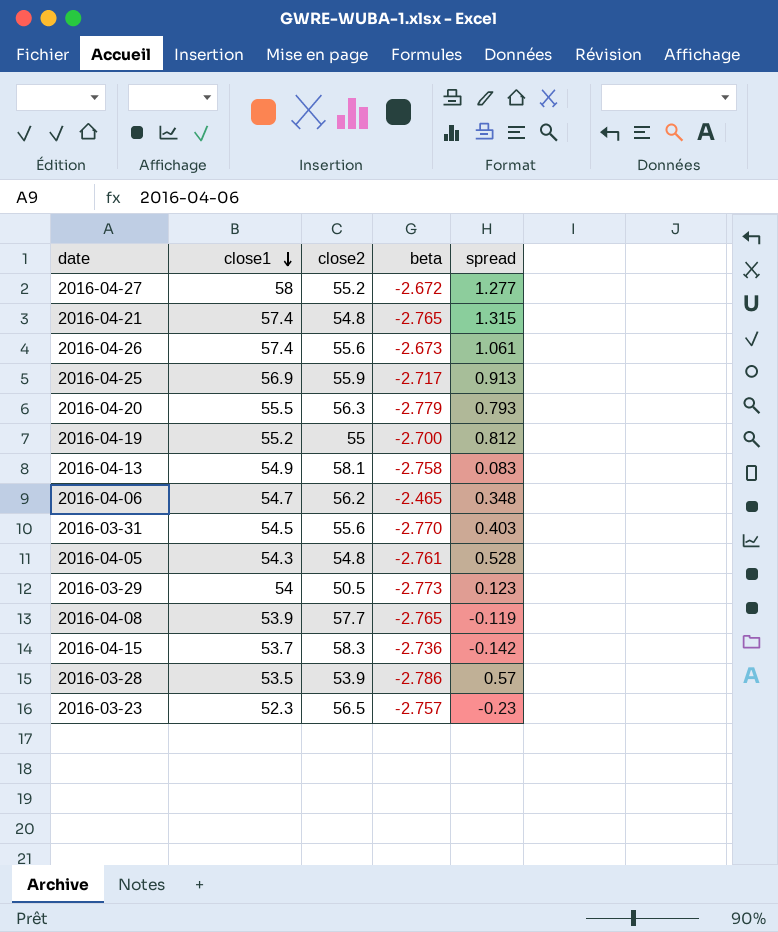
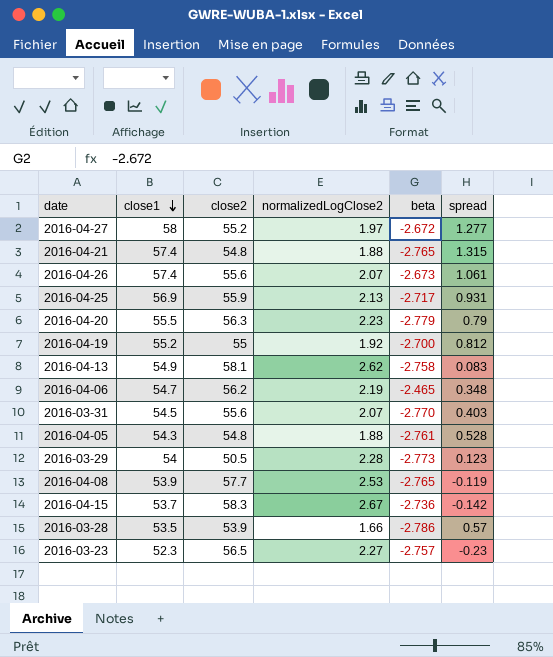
column normalizedLogClose2 | position: none -> 4
2016-04-25 | spread: 0.913 -> 0.931
2016-04-20 | spread: 0.793 -> 0.79

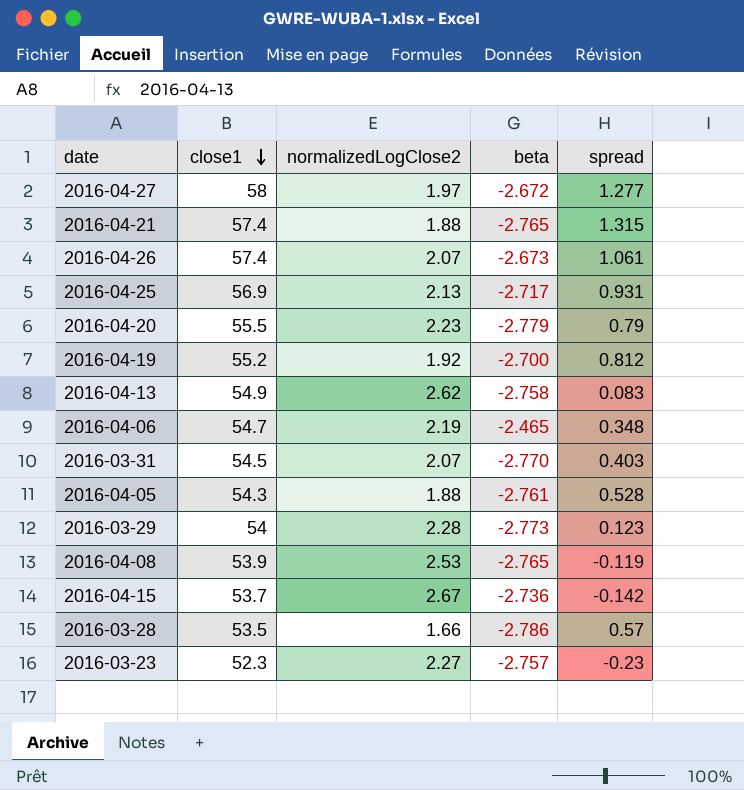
column close2 | position: 3 -> none

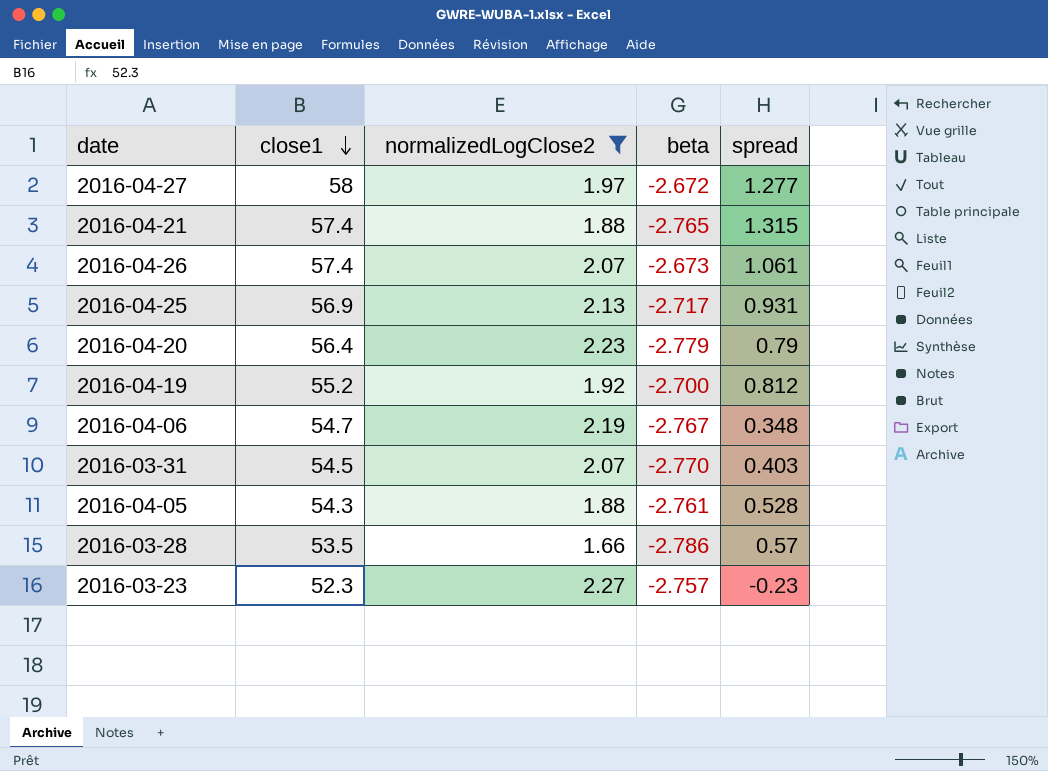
filter: none -> normalizedLogClose2 <= 2.27
2016-04-20 | close1: 55.5 -> 56.4
2016-04-06 | beta: -2.465 -> -2.767

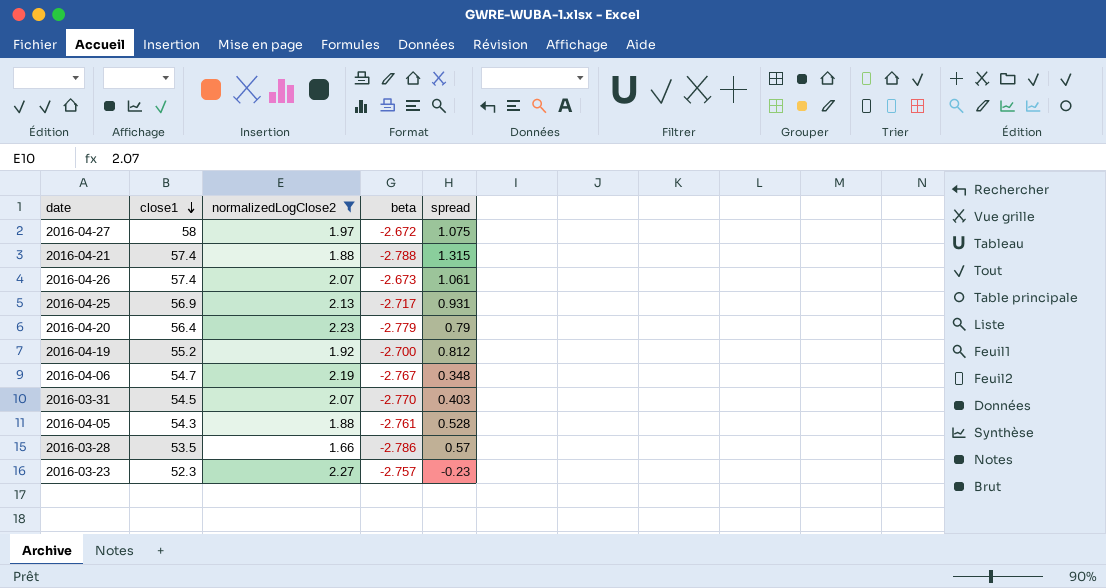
2016-04-27 | spread: 1.277 -> 1.075
2016-04-21 | beta: -2.765 -> -2.788

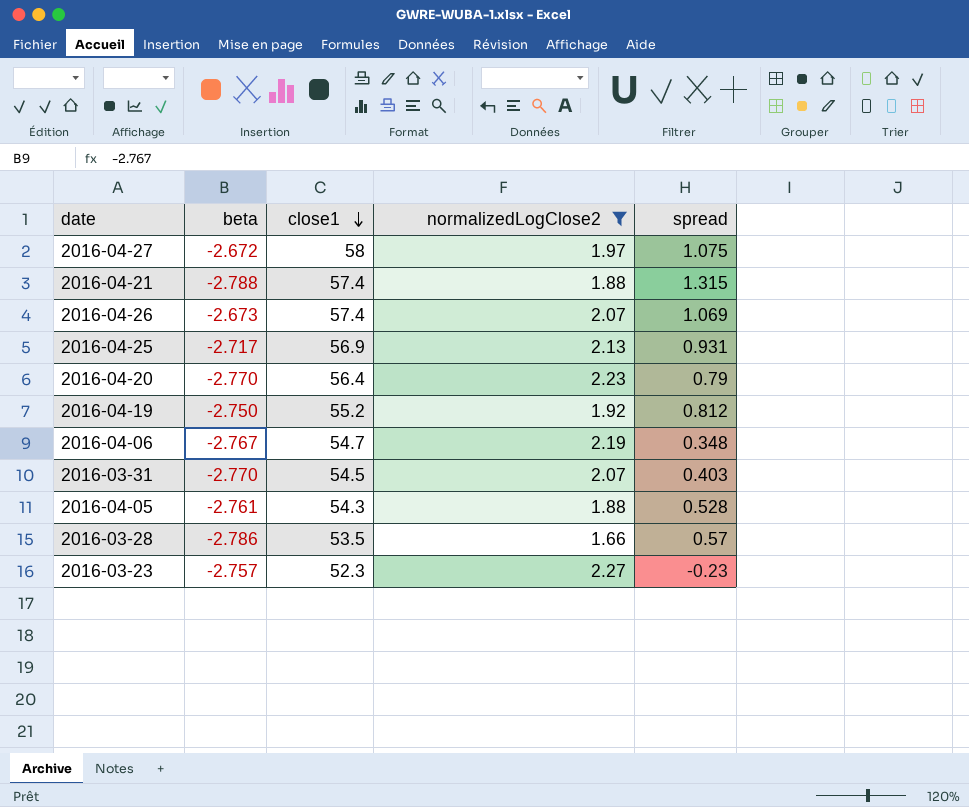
column beta | position: 4 -> 2
2016-04-26 | spread: 1.061 -> 1.069
2016-04-20 | beta: -2.779 -> -2.770
2016-04-19 | beta: -2.700 -> -2.750

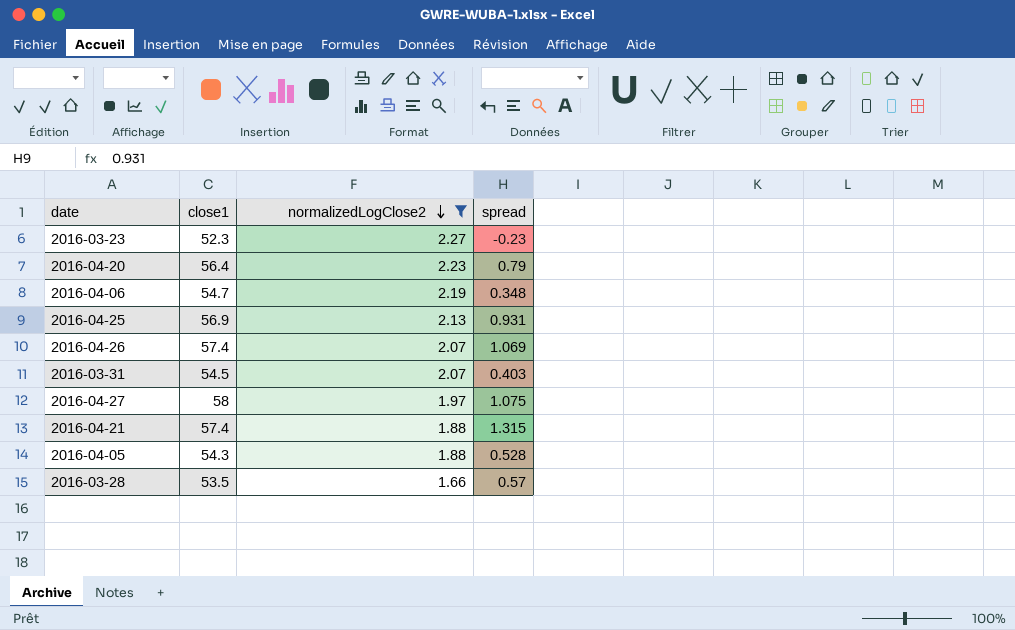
row order: close1 descending -> normalizedLogClose2 descending
column beta | position: 2 -> none
row 2016-04-19: -2.750 | 55.2 | 1.92 | 0.812 -> none

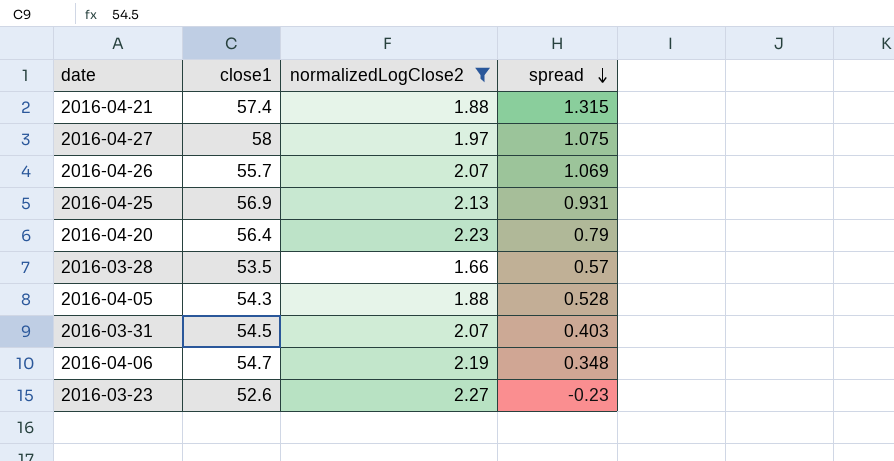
row order: normalizedLogClose2 descending -> spread descending
2016-04-26 | close1: 57.4 -> 55.7
2016-03-23 | close1: 52.3 -> 52.6

